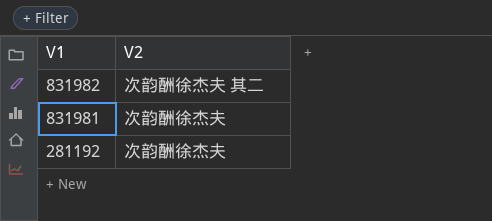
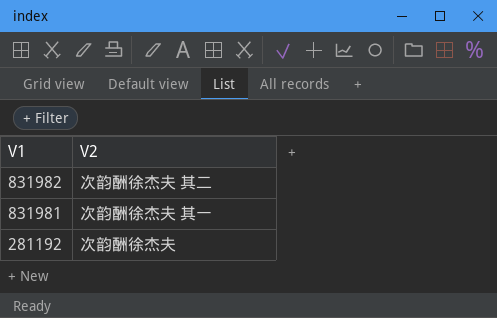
831981 | V2: 次韵酬徐杰夫 -> 次韵酬徐杰夫 其一

